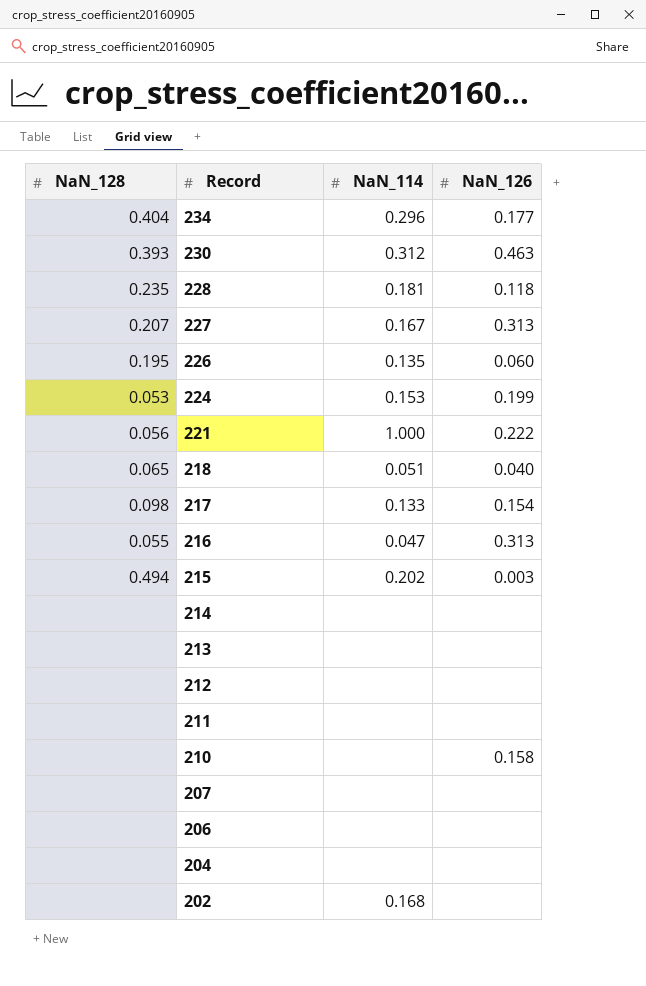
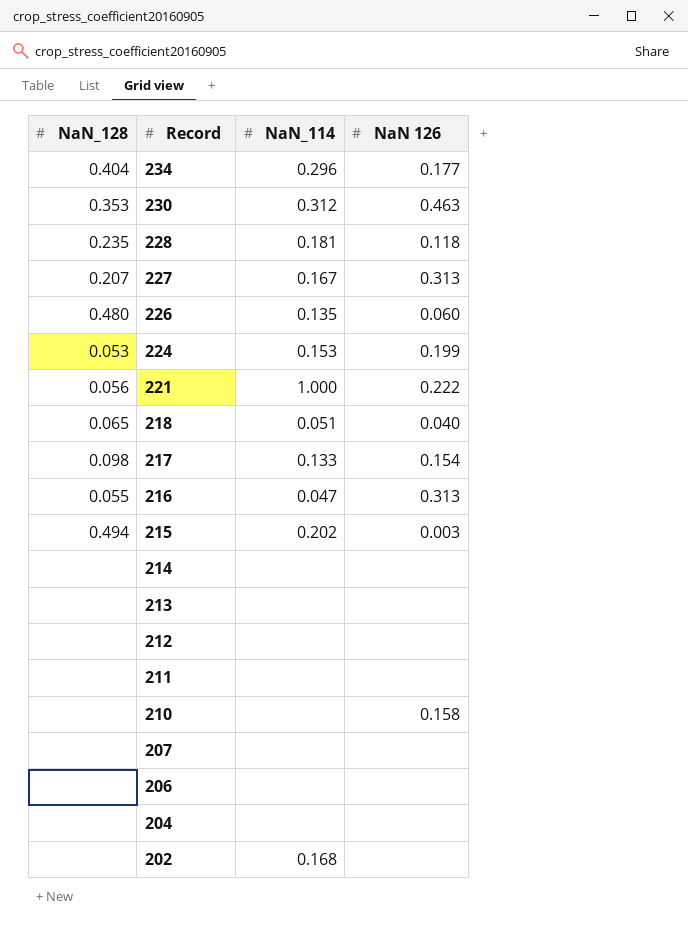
column name: NaN_126 -> NaN 126
230 | NaN_128: 0.393 -> 0.353
226 | NaN_128: 0.195 -> 0.480

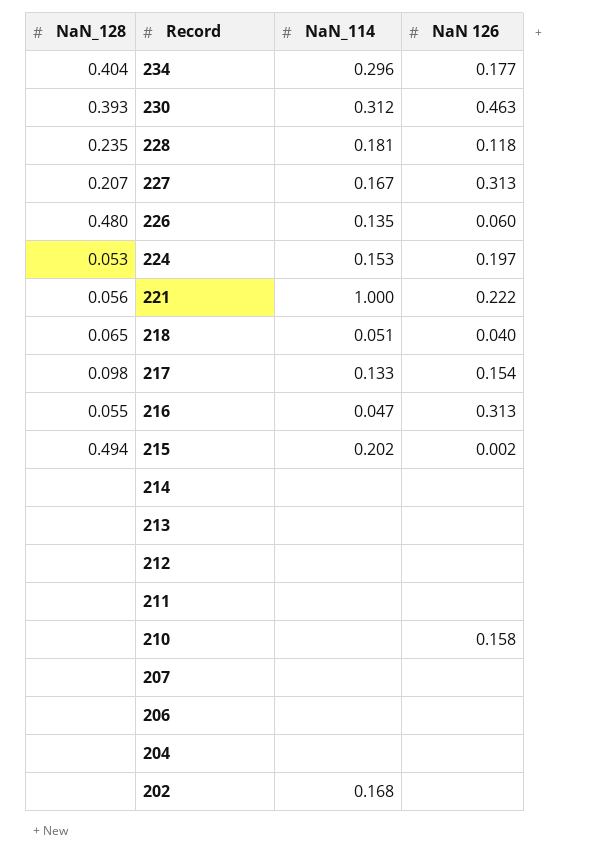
230 | NaN_128: 0.353 -> 0.393
224 | NaN 126: 0.199 -> 0.197
215 | NaN 126: 0.003 -> 0.002

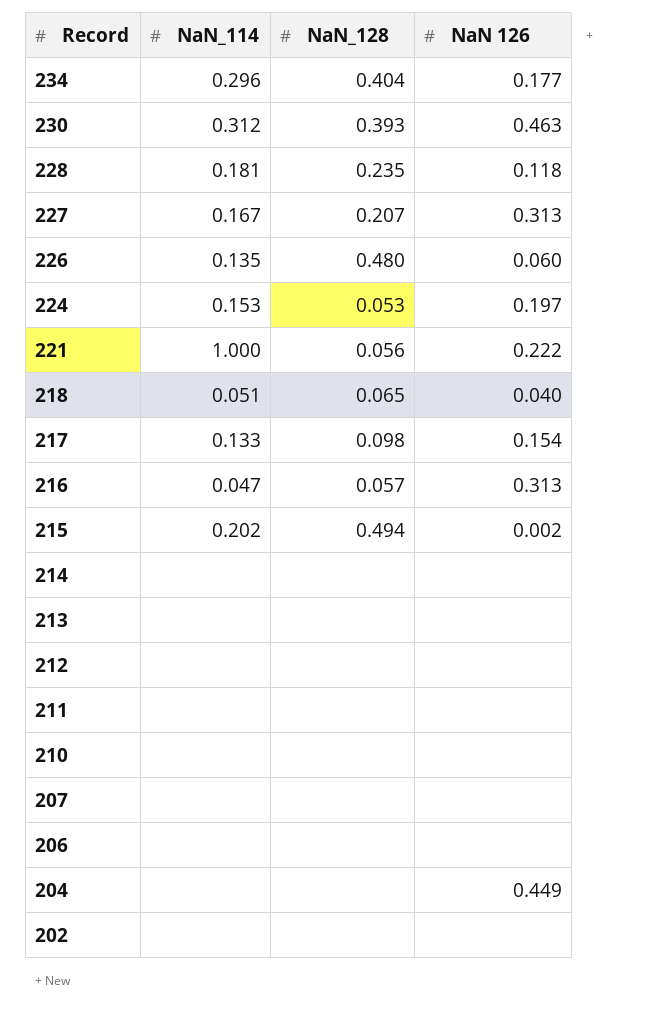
column NaN_128 | position: 1 -> 3
216 | NaN_128: 0.055 -> 0.057
210 | NaN 126: 0.158 -> none
204 | NaN 126: none -> 0.449
202 | NaN_114: 0.168 -> none

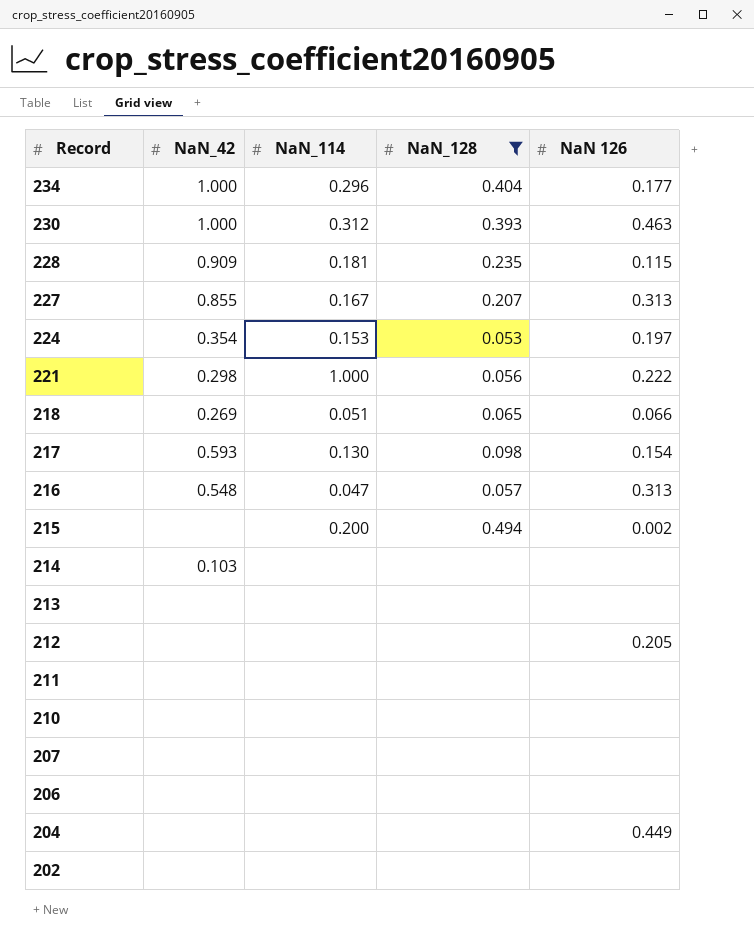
filter: none -> NaN_128 != 0.480
column NaN_42 | position: none -> 2
228 | NaN 126: 0.118 -> 0.115
218 | NaN 126: 0.040 -> 0.066
217 | NaN_114: 0.133 -> 0.130
215 | NaN_114: 0.202 -> 0.200
212 | NaN 126: none -> 0.205

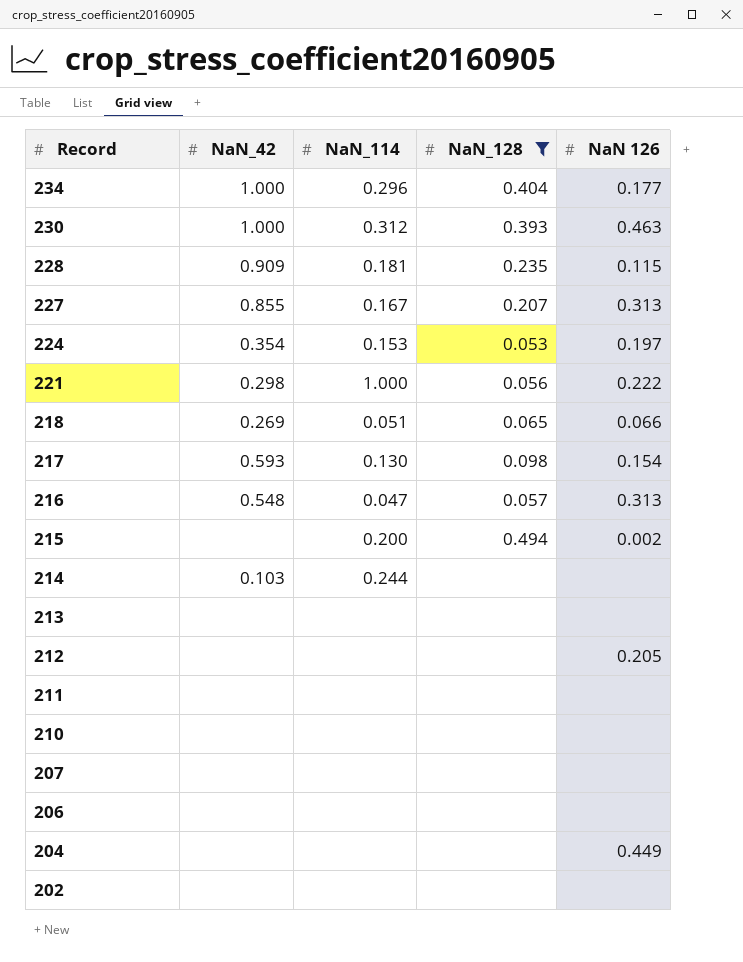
214 | NaN_114: none -> 0.244

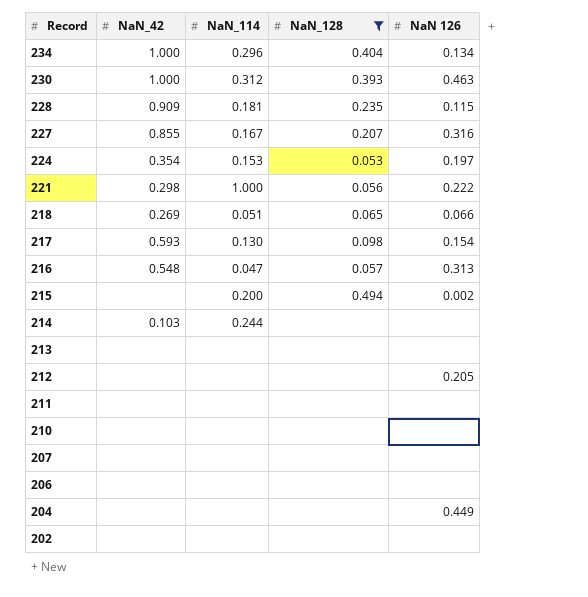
234 | NaN 126: 0.177 -> 0.134
227 | NaN 126: 0.313 -> 0.316

